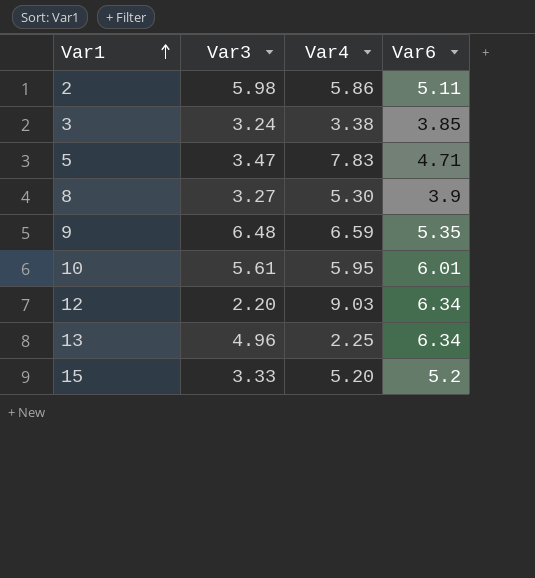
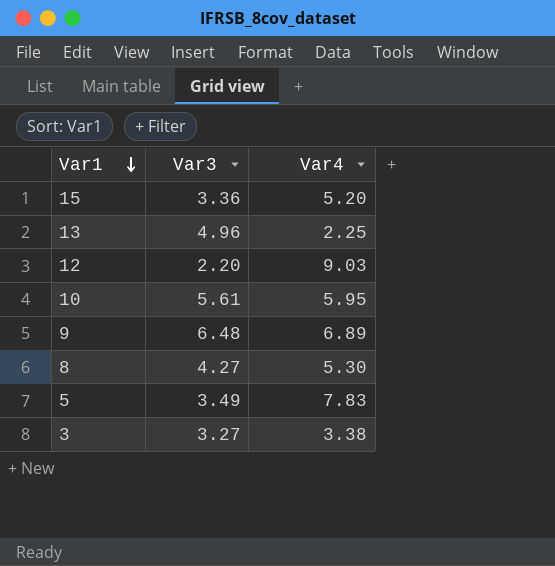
row order: Var1 ascending -> Var1 descending
column Var6 | position: 4 -> none
row 2: 5.98 | 5.86 | 5.11 -> none
15 | Var3: 3.33 -> 3.36
9 | Var4: 6.59 -> 6.89
8 | Var3: 3.27 -> 4.27
5 | Var3: 3.47 -> 3.49
3 | Var3: 3.24 -> 3.27

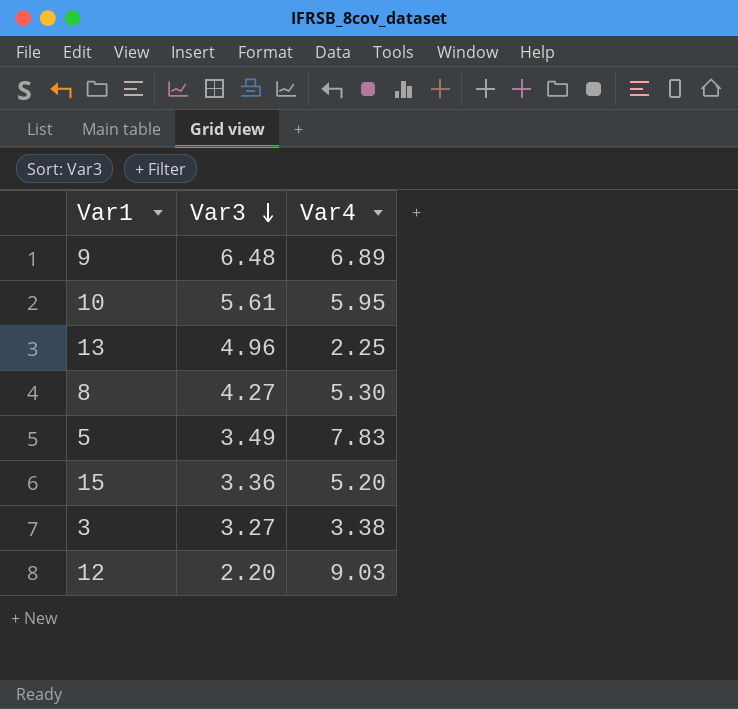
row order: Var1 descending -> Var3 descending

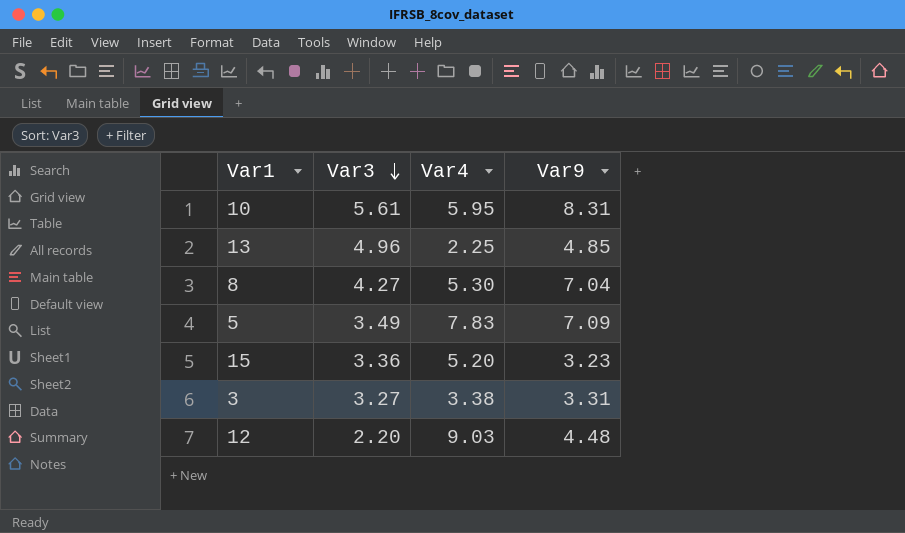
column Var9 | position: none -> 4
row 9: 6.48 | 6.89 -> none

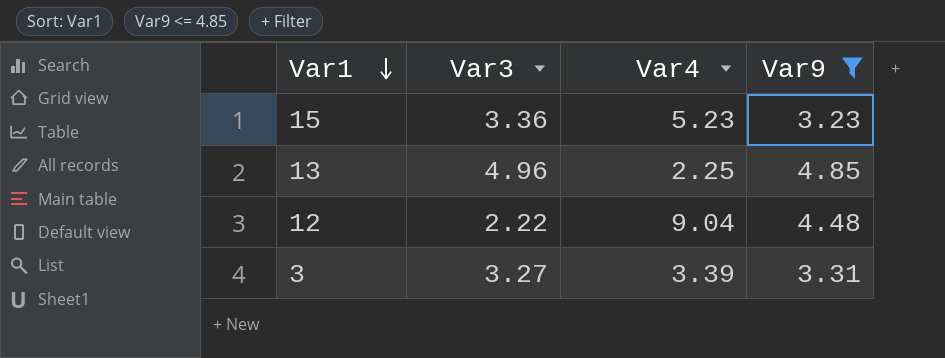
filter: none -> Var9 <= 4.85
row order: Var3 descending -> Var1 descending
15 | Var4: 5.20 -> 5.23
12 | Var3: 2.20 -> 2.22
12 | Var4: 9.03 -> 9.04
3 | Var4: 3.38 -> 3.39

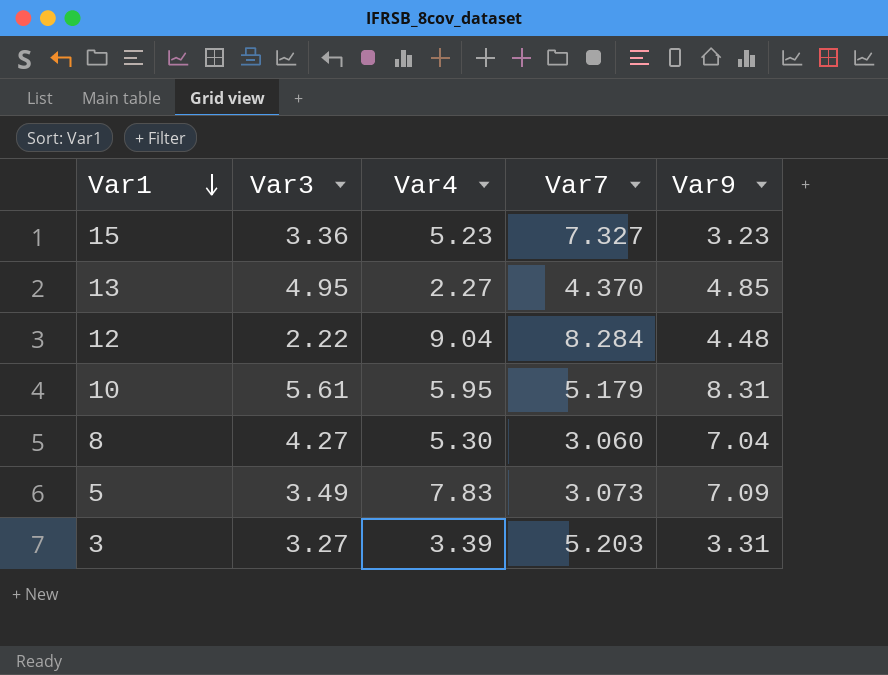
filter: Var9 <= 4.85 -> none
column Var7 | position: none -> 4
13 | Var3: 4.96 -> 4.95
13 | Var4: 2.25 -> 2.27

